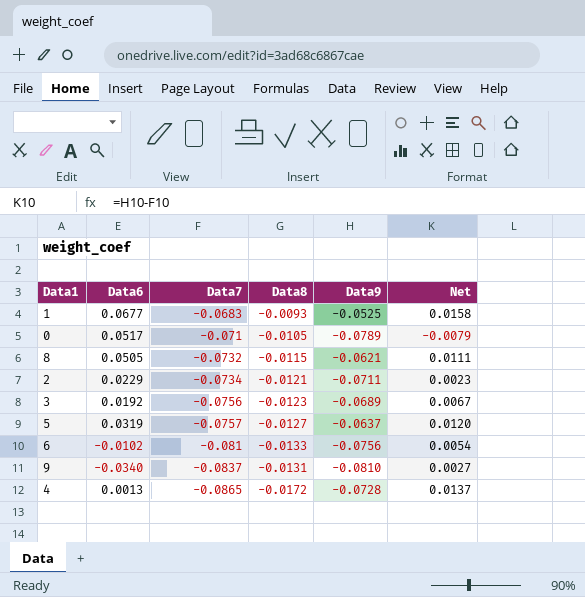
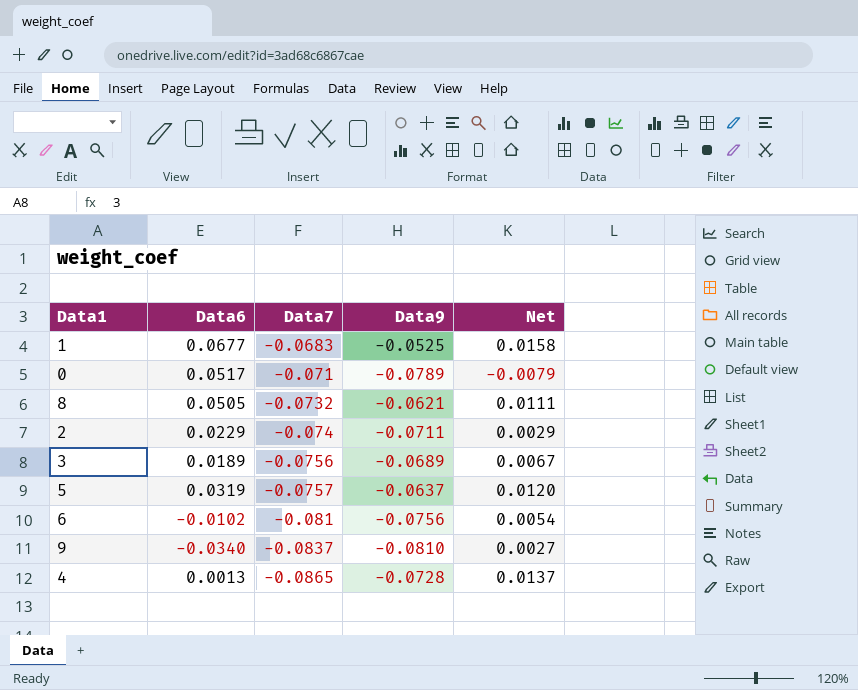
column Data8 | position: 4 -> none
2 | Data7: -0.0734 -> -0.074
2 | Net: 0.0023 -> 0.0029
3 | Data6: 0.0192 -> 0.0189

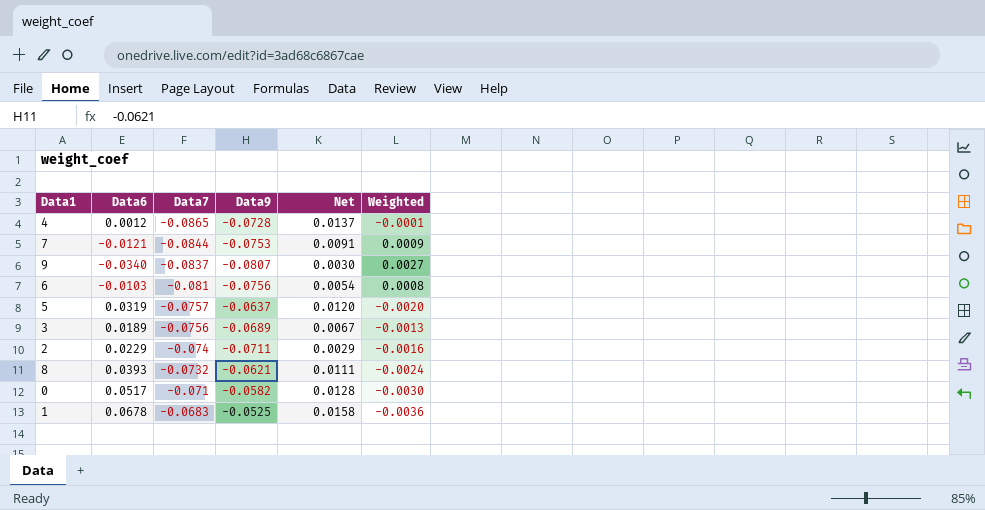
row order: Data7 descending -> Data7 ascending
column Weighted | formula: none -> [Data6] * [Data9]
4 | Data6: 0.0013 -> 0.0012
row 7: none -> -0.0121 | -0.0844 | -0.0753 | 0.0091 | 0.0009
9 | Data9: -0.0810 -> -0.0807
9 | Net: 0.0027 -> 0.0030
6 | Data6: -0.0102 -> -0.0103
8 | Data6: 0.0505 -> 0.0393
0 | Data9: -0.0789 -> -0.0582
0 | Net: -0.0079 -> 0.0128
1 | Data6: 0.0677 -> 0.0678

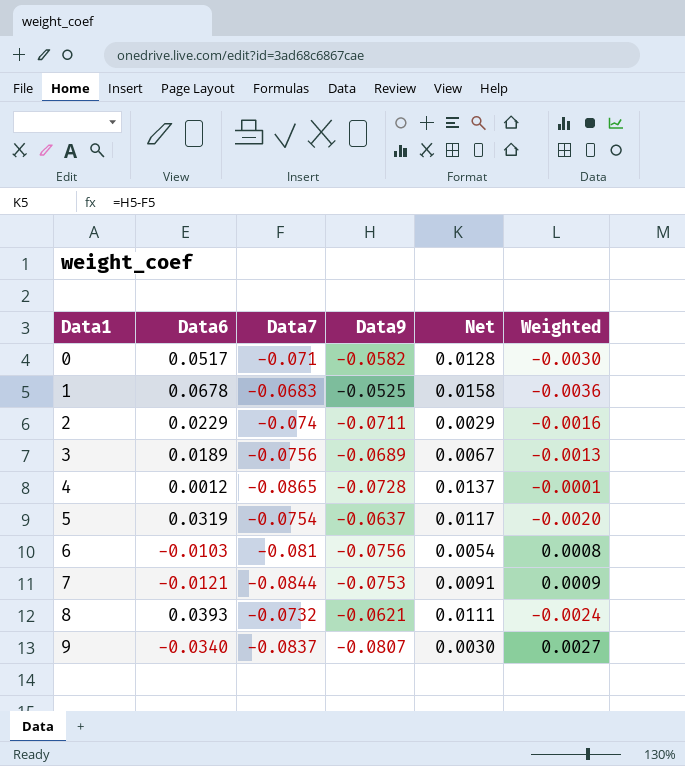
row order: Data7 ascending -> Data1 ascending
5 | Data7: -0.0757 -> -0.0754
5 | Net: 0.0120 -> 0.0117

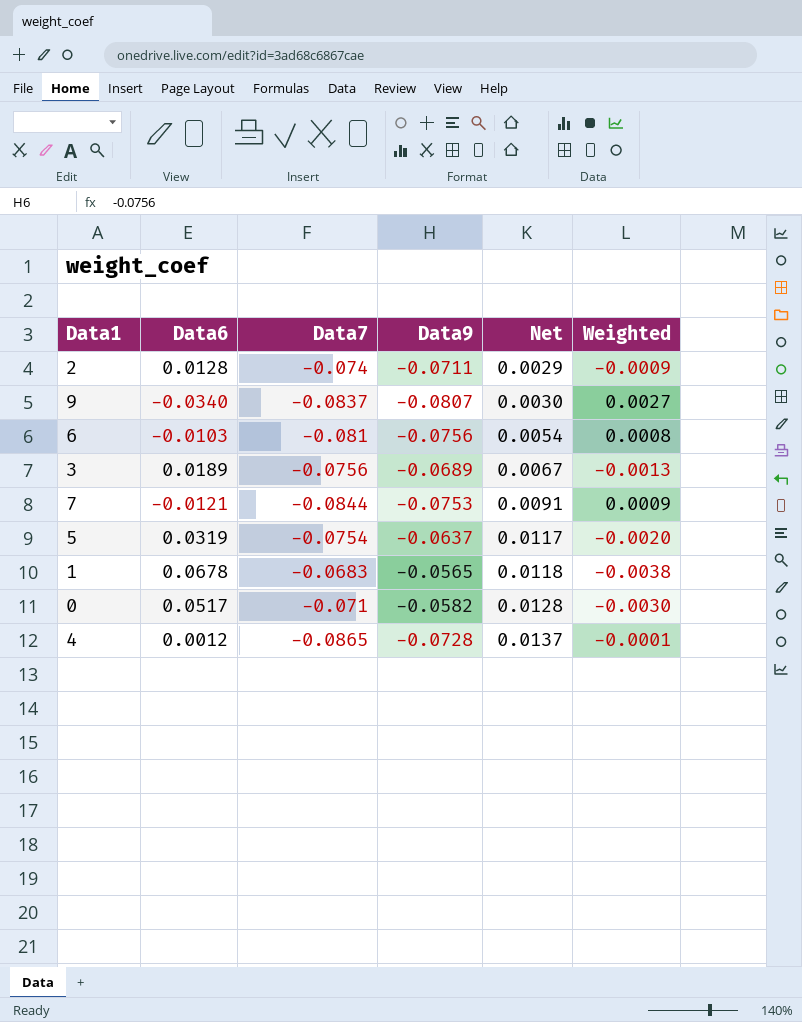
row order: Data1 ascending -> Net ascending
row 8: 0.0393 | -0.0732 | -0.0621 | 0.0111 | -0.0024 -> none
2 | Data6: 0.0229 -> 0.0128
2 | Weighted: -0.0016 -> -0.0009
1 | Data9: -0.0525 -> -0.0565
1 | Net: 0.0158 -> 0.0118
1 | Weighted: -0.0036 -> -0.0038

